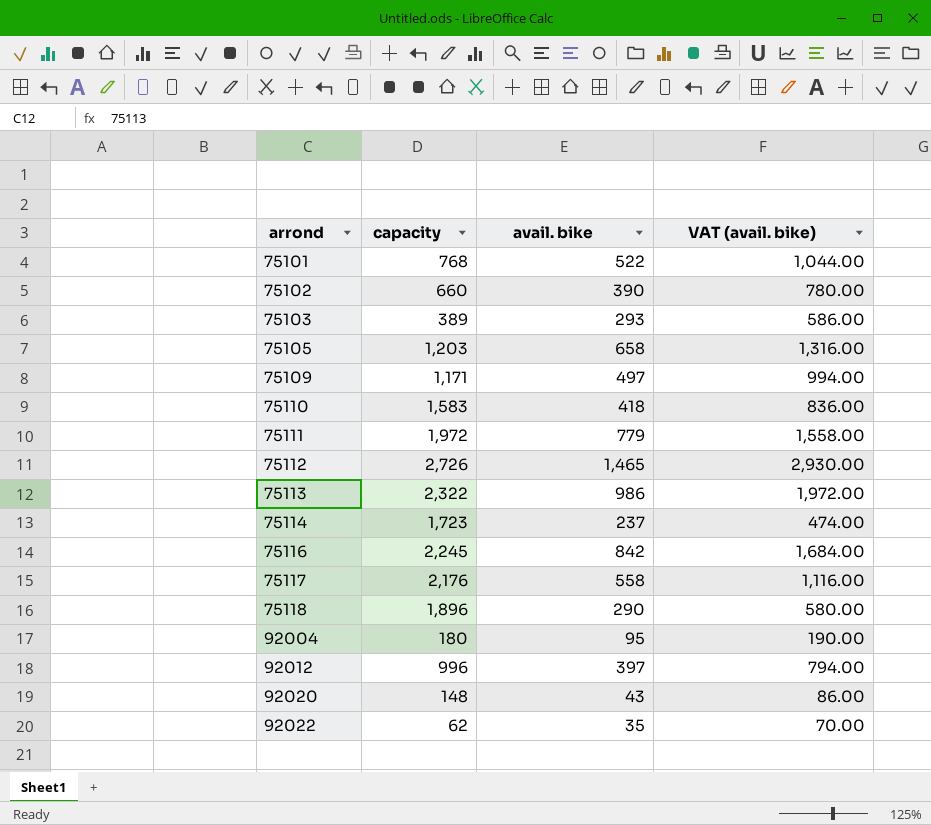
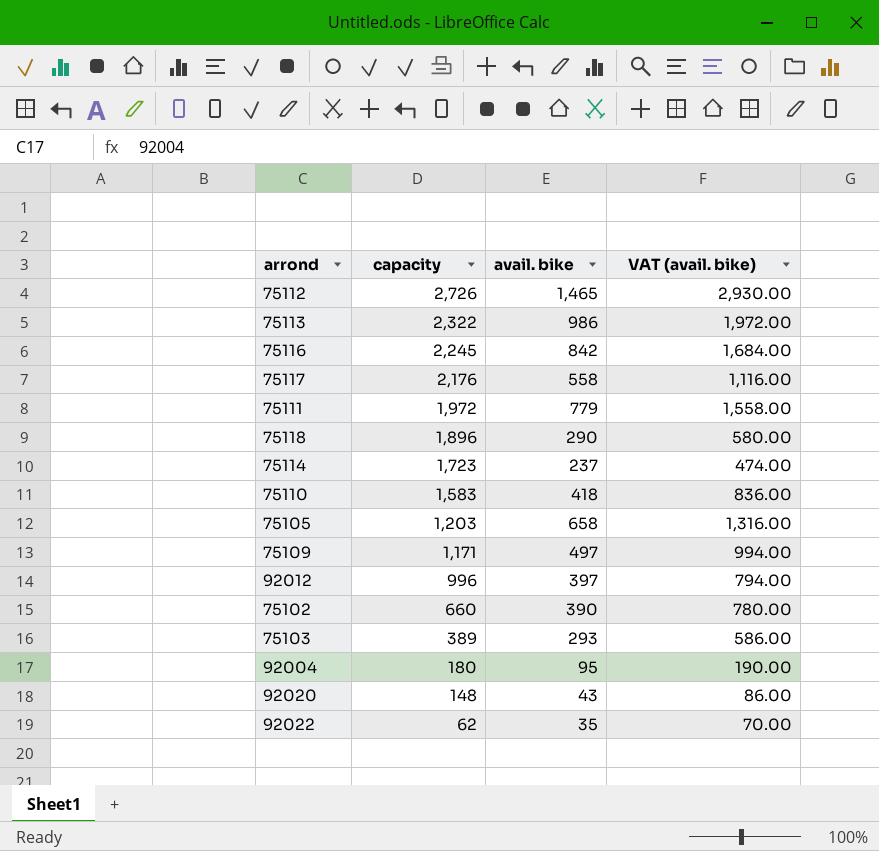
row order: arrond ascending -> capacity descending
row 75101: 768 | 522 | 1,044.00 -> none

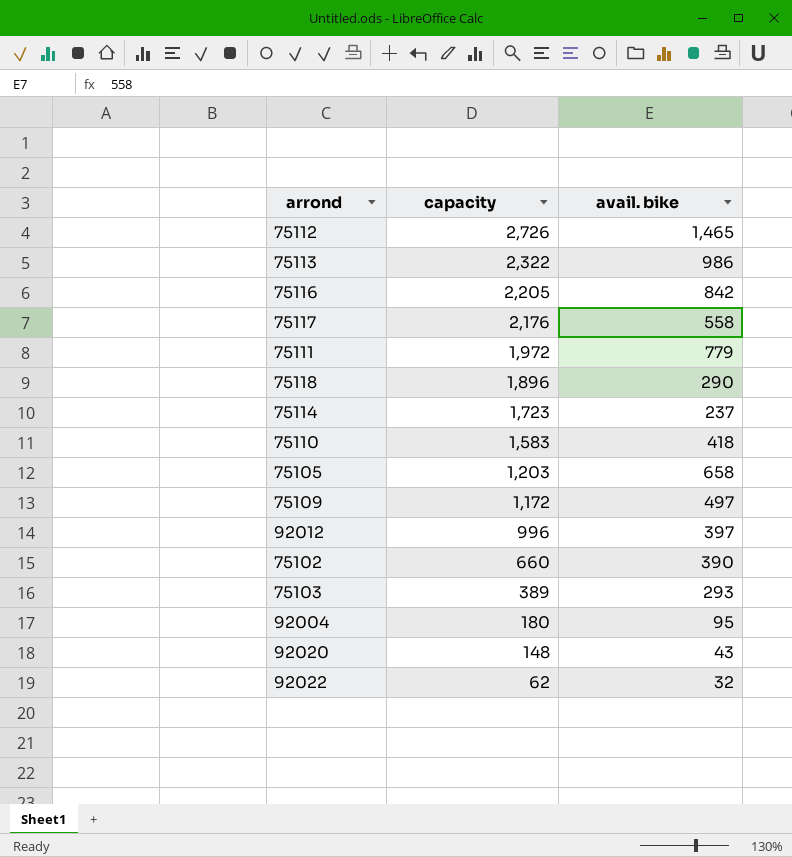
column VAT (avail. bike) | formula: [avail. bike] * 2 -> none
75116 | capacity: 2,245 -> 2,205
75109 | capacity: 1,171 -> 1,172
92022 | avail. bike: 35 -> 32

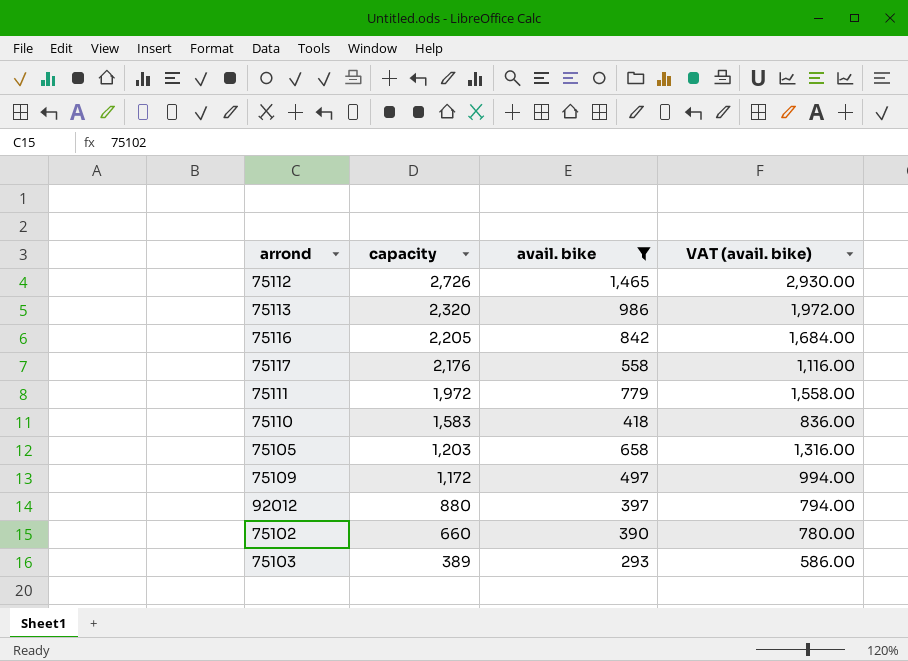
filter: none -> avail. bike >= 293
column VAT (avail. bike) | formula: none -> [avail. bike] * 2
75113 | capacity: 2,322 -> 2,320
92012 | capacity: 996 -> 880

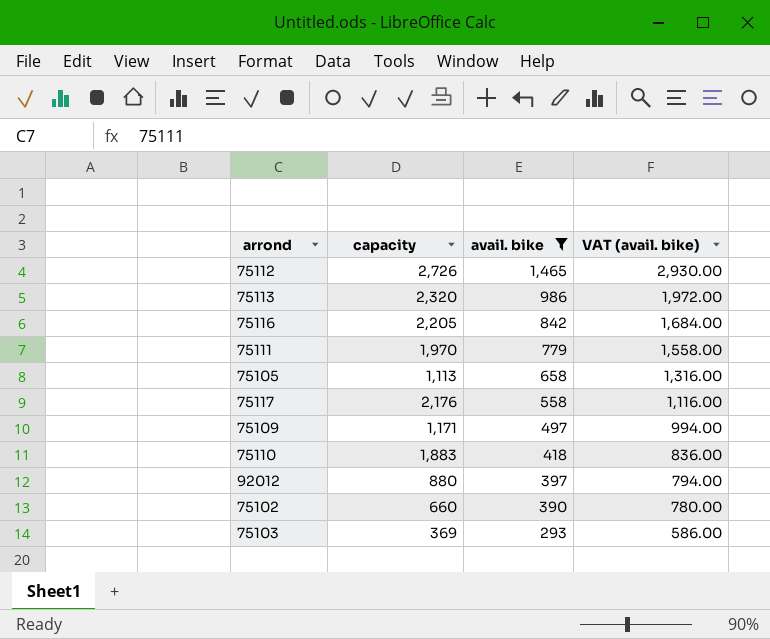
row order: capacity descending -> avail. bike descending
75111 | capacity: 1,972 -> 1,970
75105 | capacity: 1,203 -> 1,113
75109 | capacity: 1,172 -> 1,171
75110 | capacity: 1,583 -> 1,883
75103 | capacity: 389 -> 369

